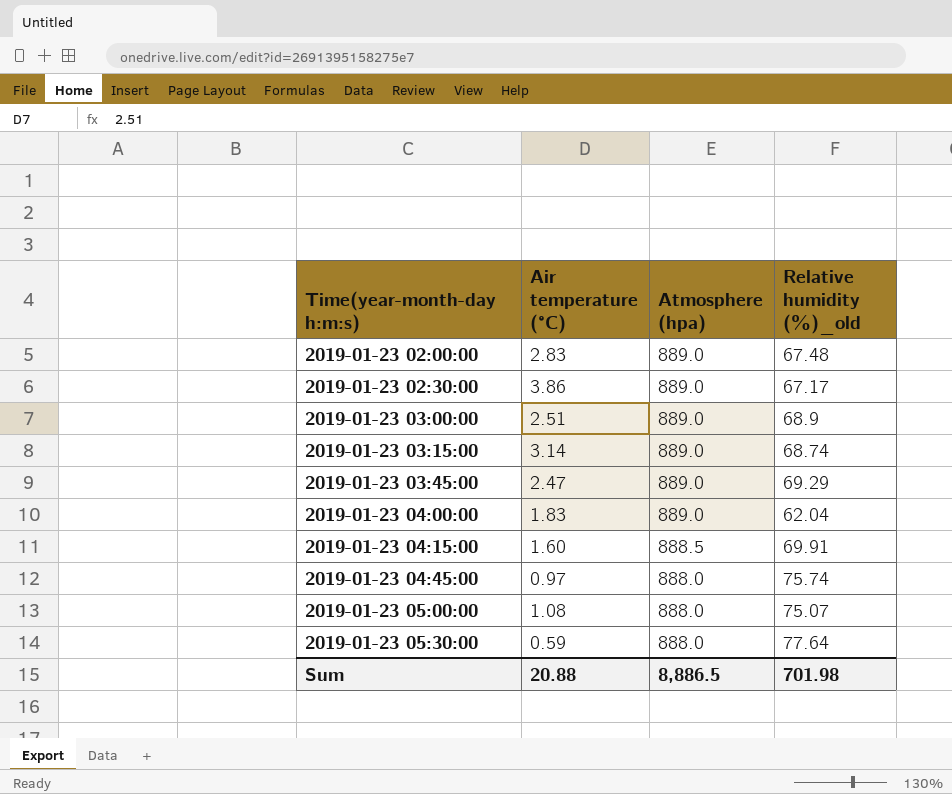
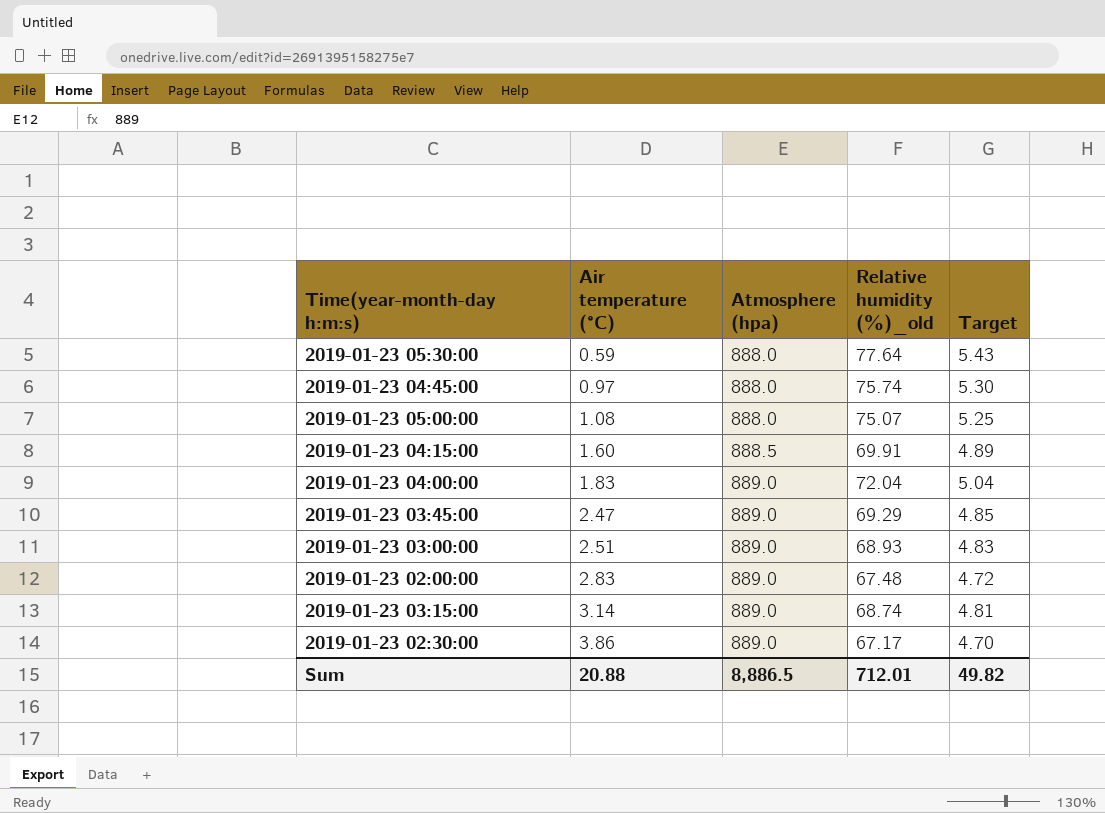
row order: Time(year-month-day h:m:s) ascending -> Air temperature (°C) ascending
column Target | formula: none -> [Relative humidity (%)_old] * 0.07
2019-01-23 04:00:00 | Relative humidity (%)_old: 62.04 -> 72.04
2019-01-23 03:00:00 | Relative humidity (%)_old: 68.9 -> 68.93
Sum | Relative humidity (%)_old: 701.98 -> 712.01

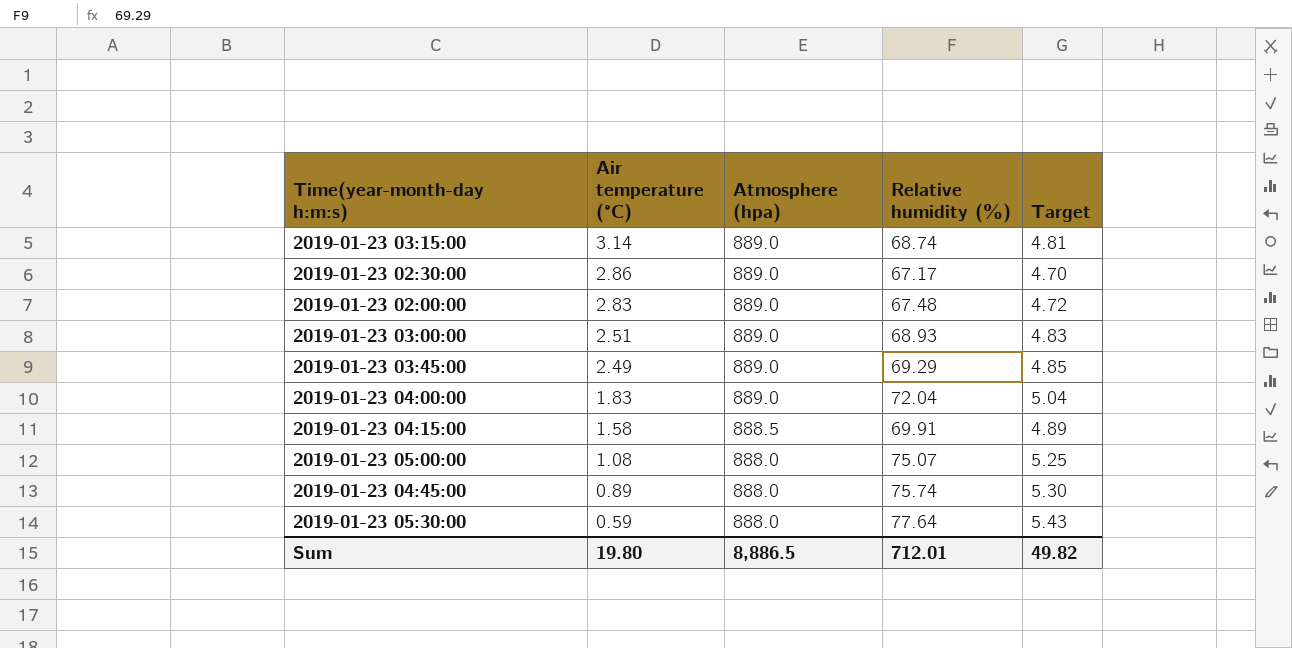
row order: Air temperature (°C) ascending -> Air temperature (°C) descending
column name: Relative humidity (%)_old -> Relative humidity (%)
2019-01-23 02:30:00 | Air temperature (°C): 3.86 -> 2.86
2019-01-23 03:45:00 | Air temperature (°C): 2.47 -> 2.49
2019-01-23 04:15:00 | Air temperature (°C): 1.60 -> 1.58
2019-01-23 04:45:00 | Air temperature (°C): 0.97 -> 0.89
Sum | Air temperature (°C): 20.88 -> 19.80

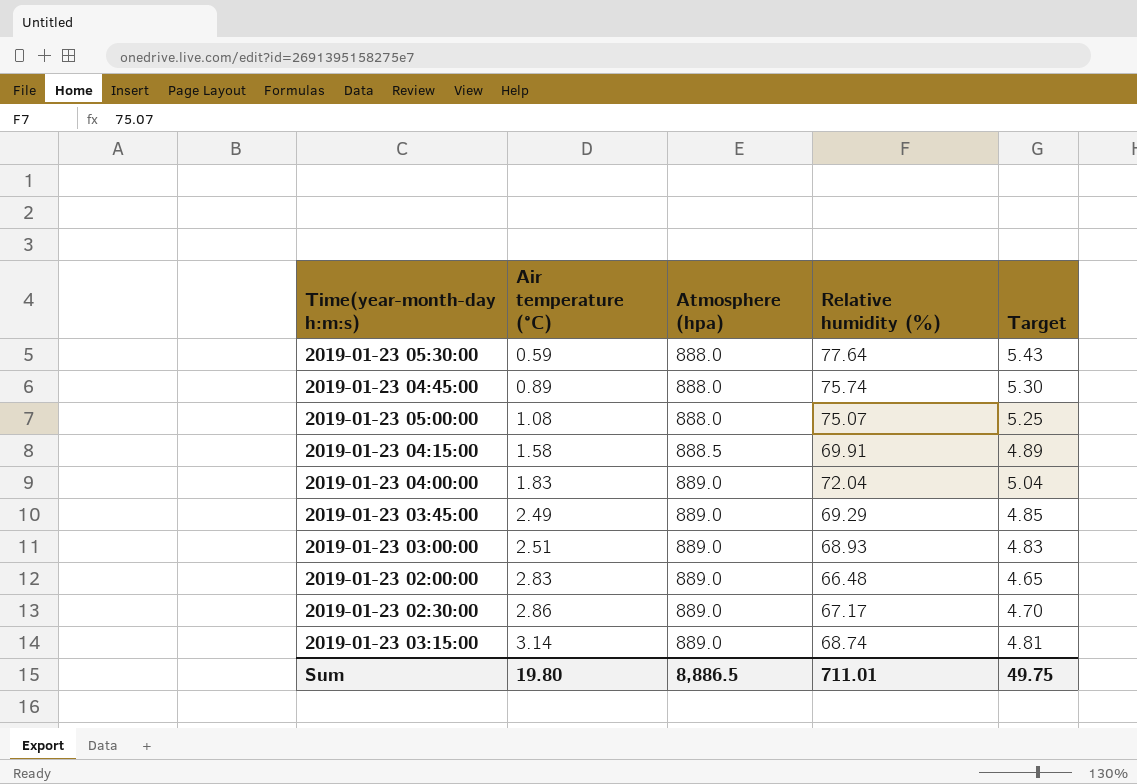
row order: Air temperature (°C) descending -> Air temperature (°C) ascending
2019-01-23 02:00:00 | Relative humidity (%): 67.48 -> 66.48
2019-01-23 02:00:00 | Target: 4.72 -> 4.65
Sum | Relative humidity (%): 712.01 -> 711.01
Sum | Target: 49.82 -> 49.75

